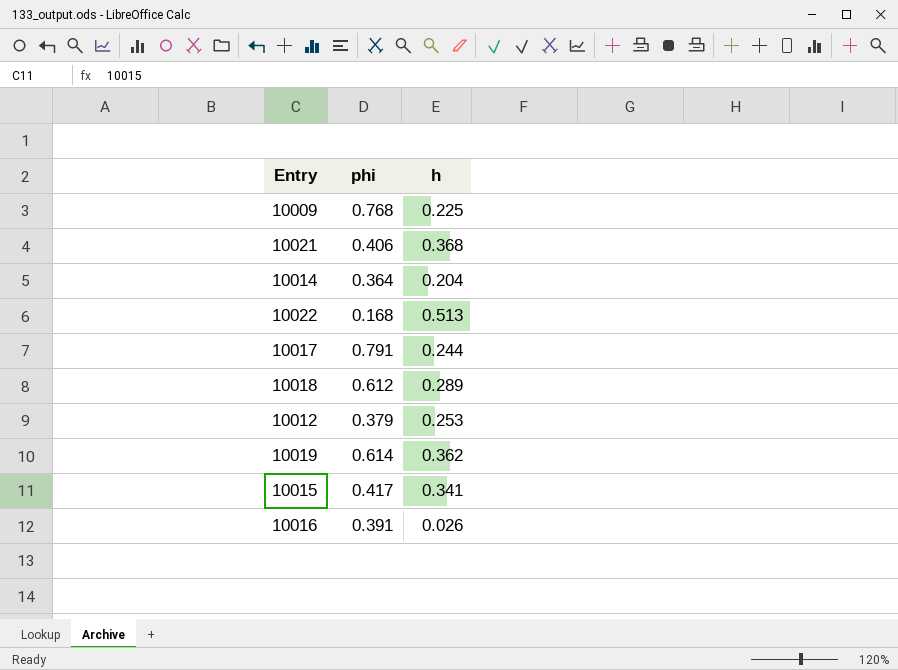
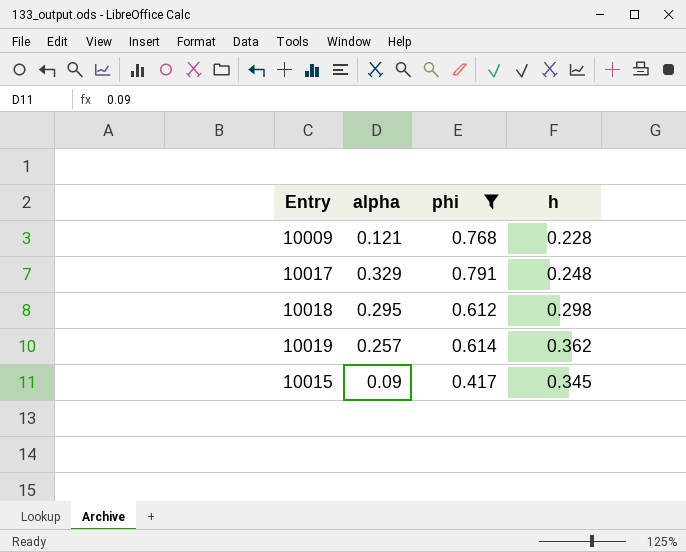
filter: none -> phi >= 0.417
column alpha | position: none -> 2
10009 | h: 0.225 -> 0.228
10017 | h: 0.244 -> 0.248
10018 | h: 0.289 -> 0.298
10015 | h: 0.341 -> 0.345

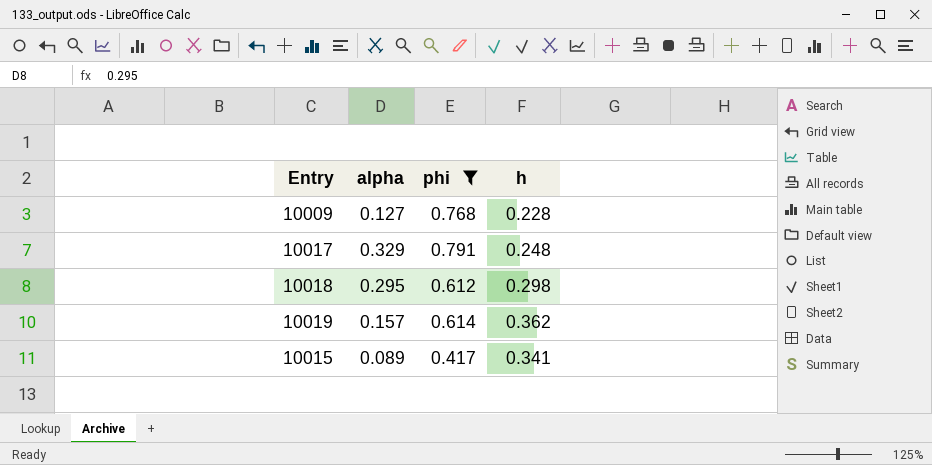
10009 | alpha: 0.121 -> 0.127
10019 | alpha: 0.257 -> 0.157
10015 | alpha: 0.09 -> 0.089
10015 | h: 0.345 -> 0.341

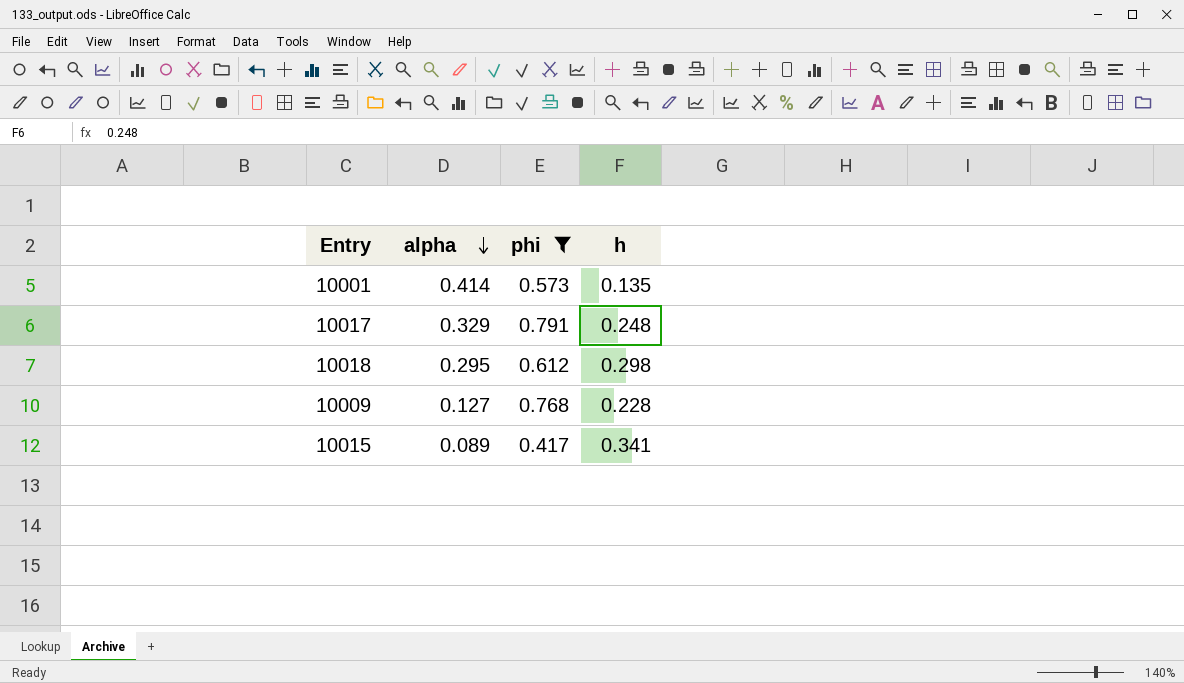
row order: none -> alpha descending
row 10019: 0.157 | 0.614 | 0.362 -> none
row 10001: none -> 0.414 | 0.573 | 0.135

